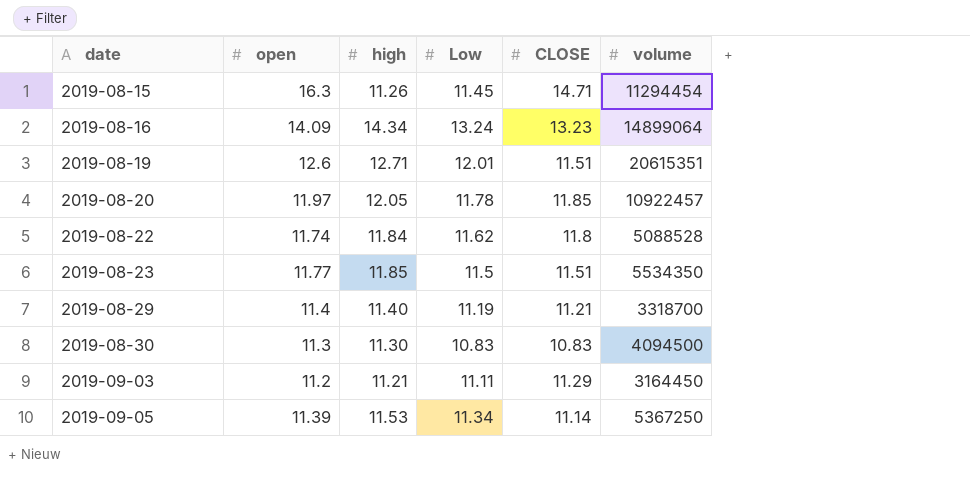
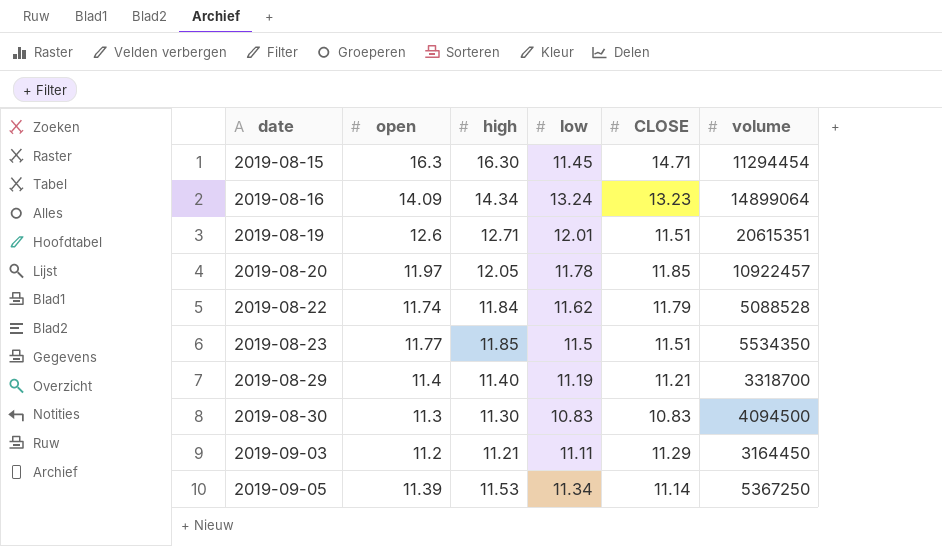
column name: Low -> low
2019-08-15 | high: 11.26 -> 16.30
2019-08-22 | CLOSE: 11.8 -> 11.79

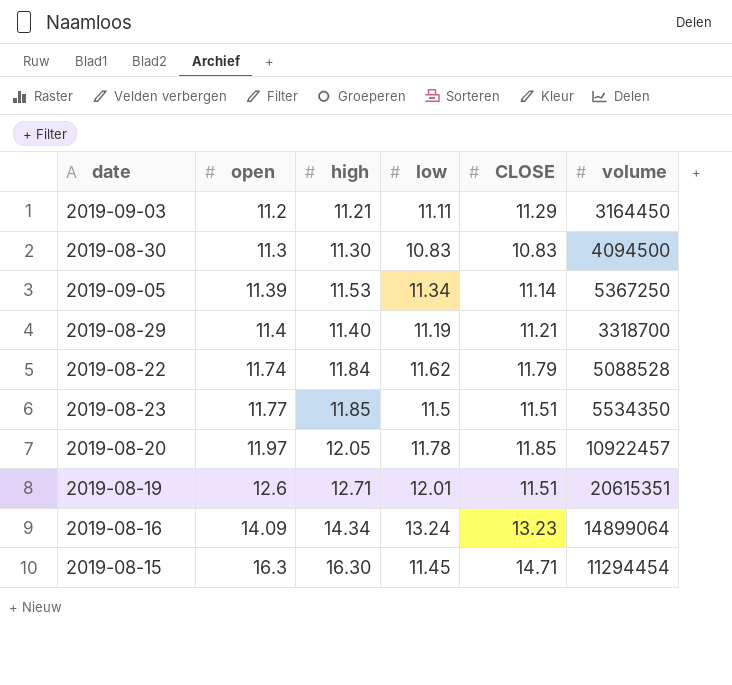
row order: date ascending -> open ascending

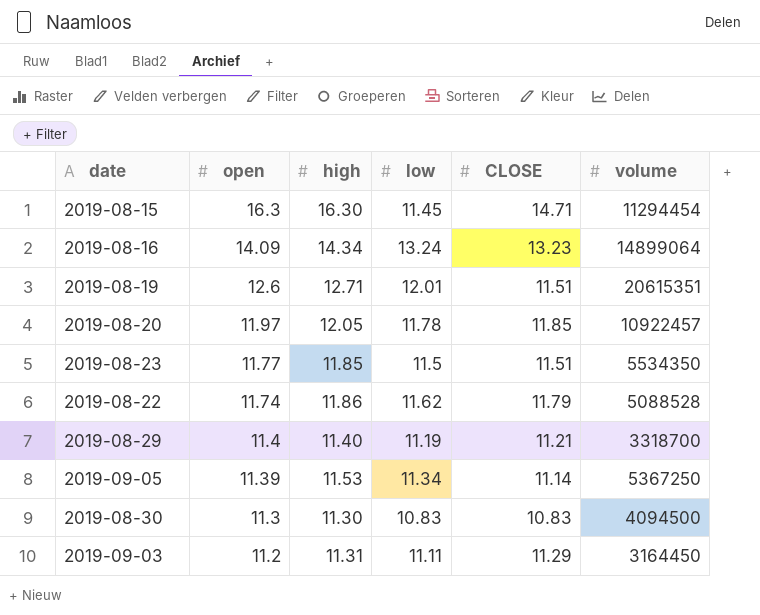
row order: open ascending -> open descending
2019-08-22 | high: 11.84 -> 11.86
2019-09-03 | high: 11.21 -> 11.31

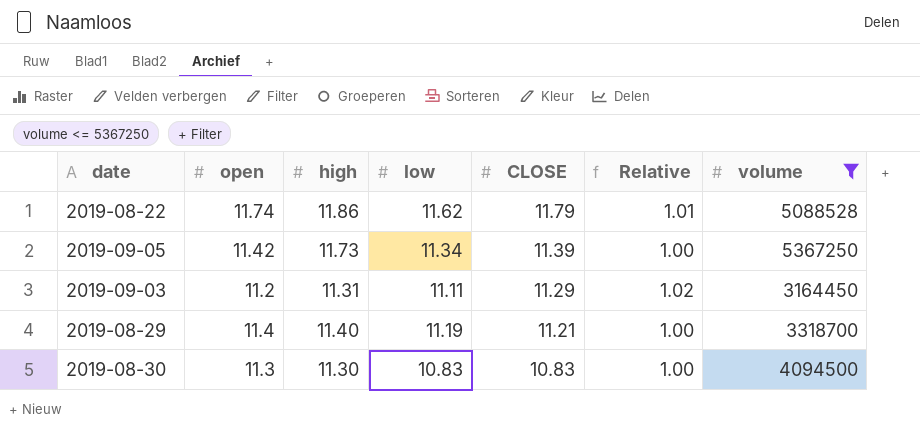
filter: none -> volume <= 5367250
row order: open descending -> CLOSE descending
column Relative | formula: none -> [CLOSE] / [low]
2019-09-05 | open: 11.39 -> 11.42
2019-09-05 | high: 11.53 -> 11.73
2019-09-05 | CLOSE: 11.14 -> 11.39

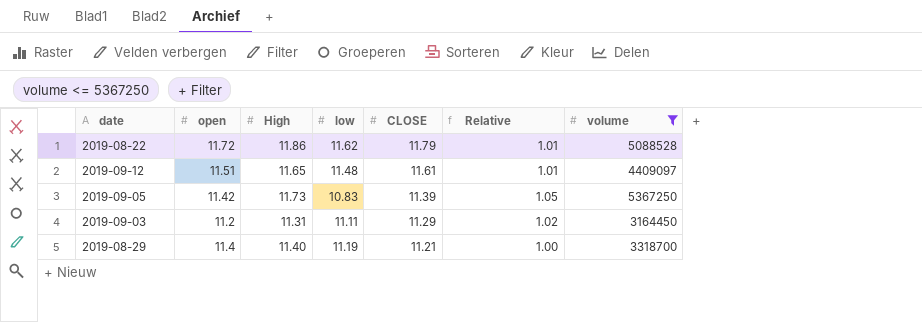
column name: high -> High
row 2019-08-30: 11.3 | 11.30 | 10.83 | 10.83 | 1.00 | 4094500 -> none
2019-08-22 | open: 11.74 -> 11.72
row 2019-09-12: none -> 11.51 | 11.65 | 11.48 | 11.61 | 1.01 | 4409097
2019-09-05 | low: 11.34 -> 10.83
2019-09-05 | Relative: 1.00 -> 1.05

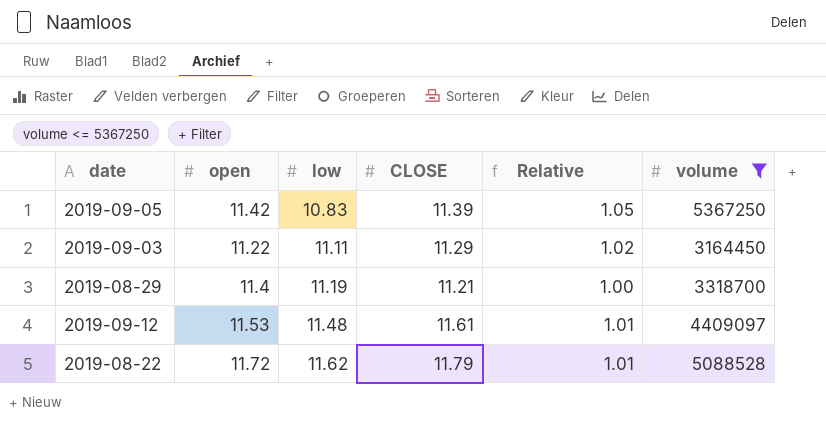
row order: CLOSE descending -> low ascending
column High | position: 3 -> none
2019-09-03 | open: 11.2 -> 11.22
2019-09-12 | open: 11.51 -> 11.53

